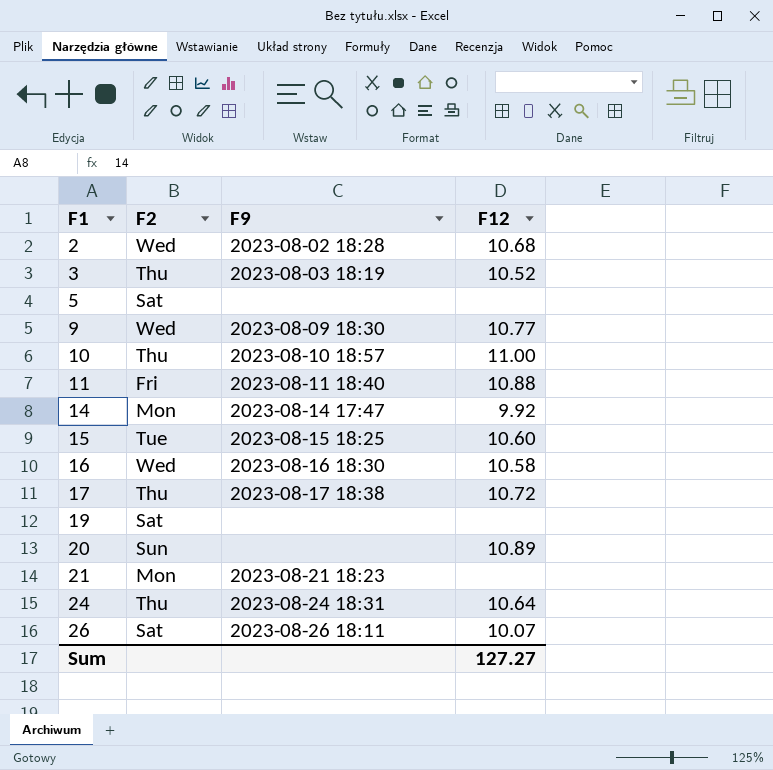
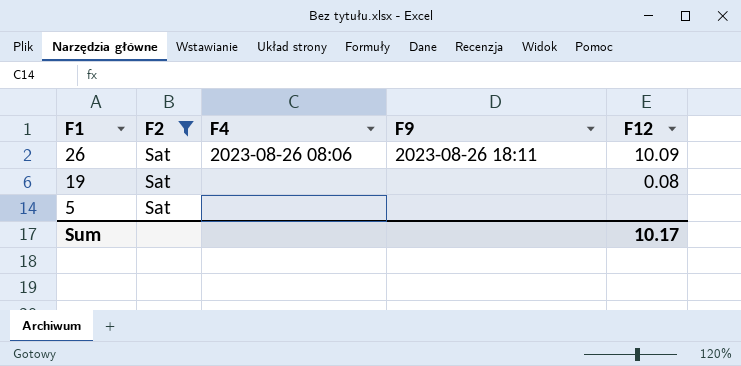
filter: none -> F2 = Sat
row order: F1 ascending -> F1 descending
column F4 | position: none -> 3
26 | F12: 10.07 -> 10.09
19 | F12: none -> 0.08
Sum | F12: 127.27 -> 10.17

